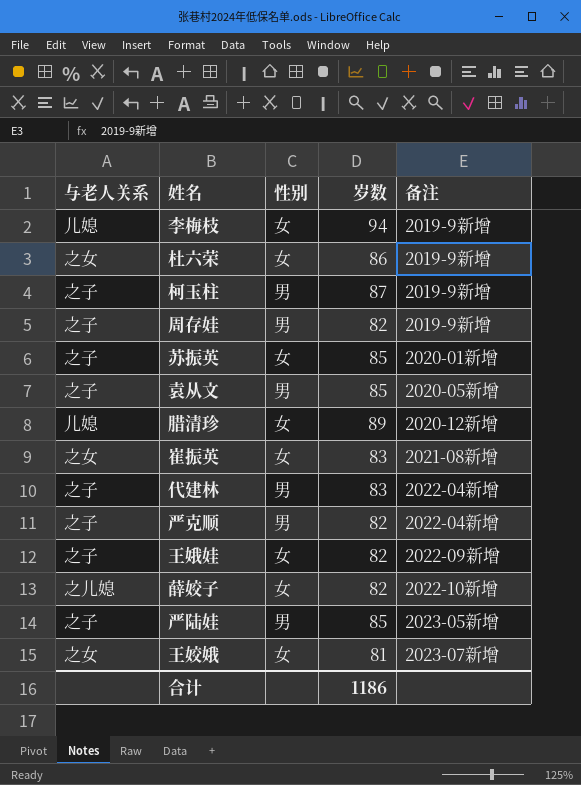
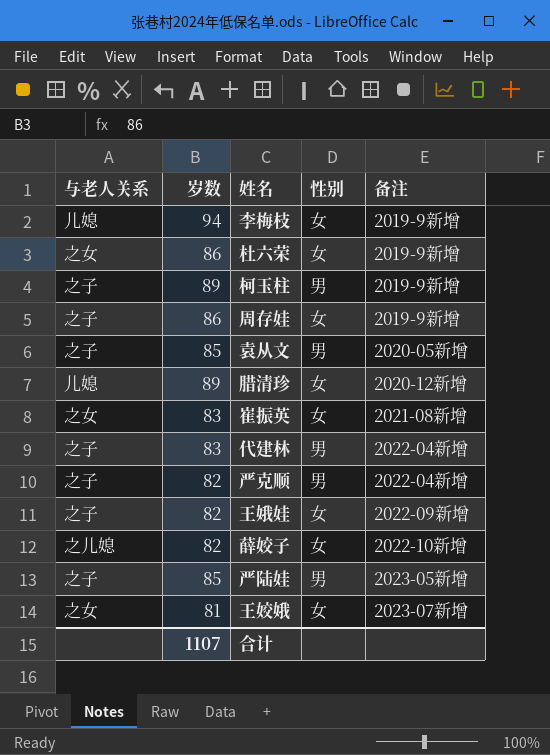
column 岁数 | position: 4 -> 2
row 苏振英: 之子 | 女 | 85 | 2020-01新增 -> none
柯玉柱 | 岁数: 87 -> 89
周存娃 | 岁数: 82 -> 86
周存娃 | 性别: 男 -> 女
合计 | 岁数: 1186 -> 1107

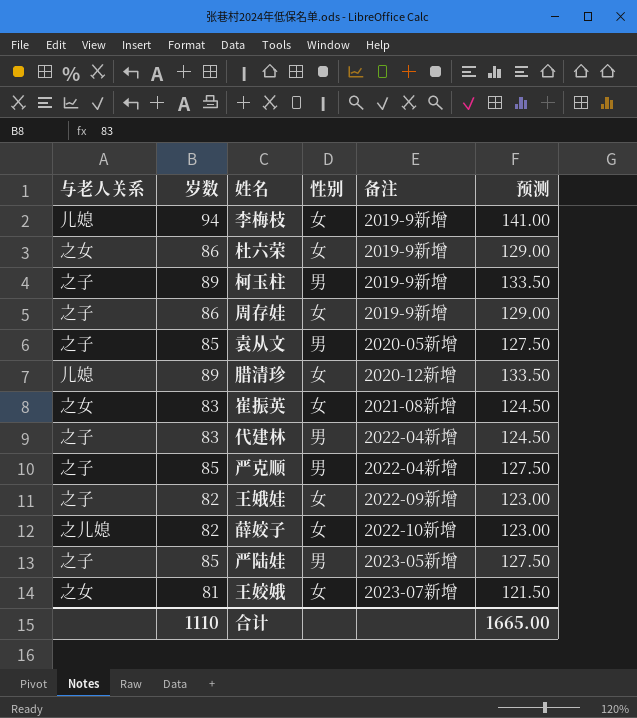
column 预测 | formula: none -> [岁数] * 1.5
严克顺 | 岁数: 82 -> 85
合计 | 岁数: 1107 -> 1110

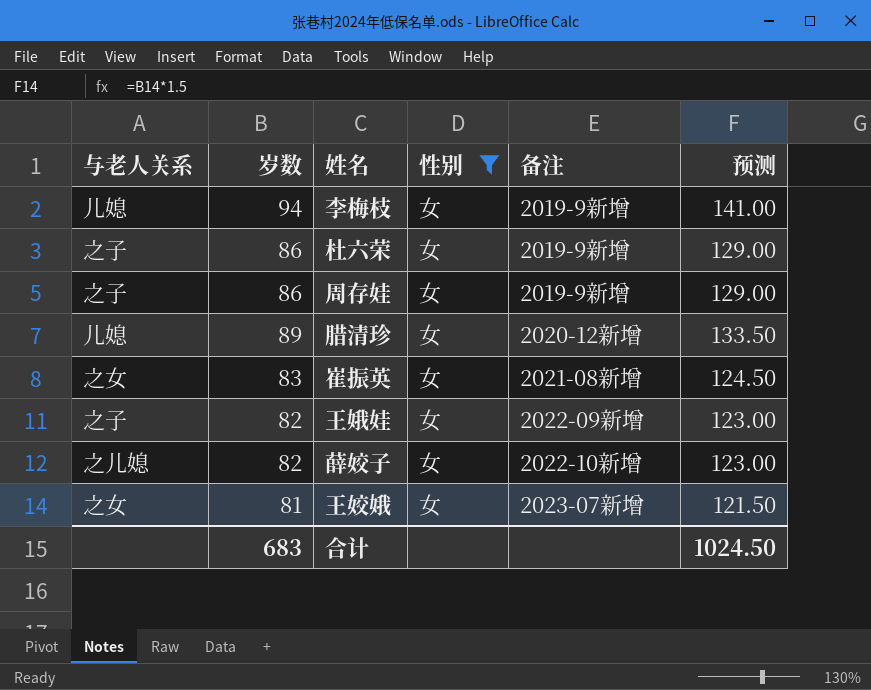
filter: none -> 性别 = 女
杜六荣 | 与老人关系: 之女 -> 之子
合计 | 岁数: 1110 -> 683
合计 | 预测: 1665.00 -> 1024.50

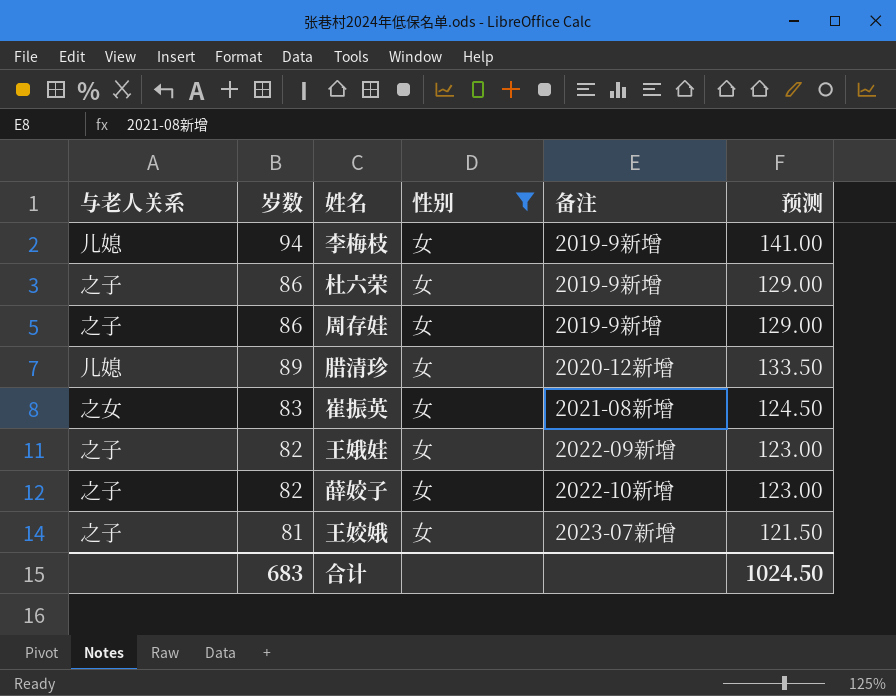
薛姣子 | 与老人关系: 之儿媳 -> 之子
王姣娥 | 与老人关系: 之女 -> 之子

